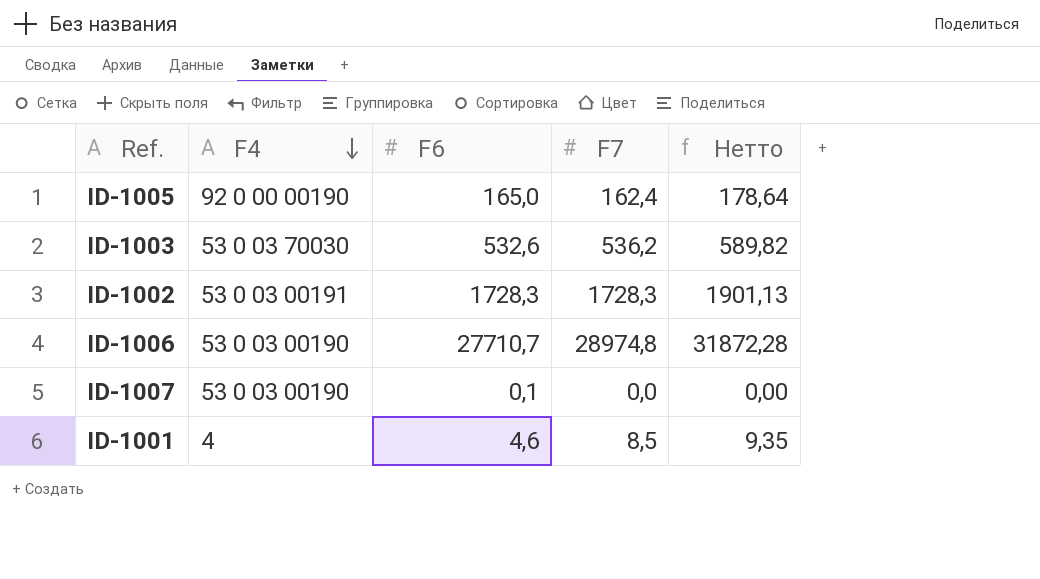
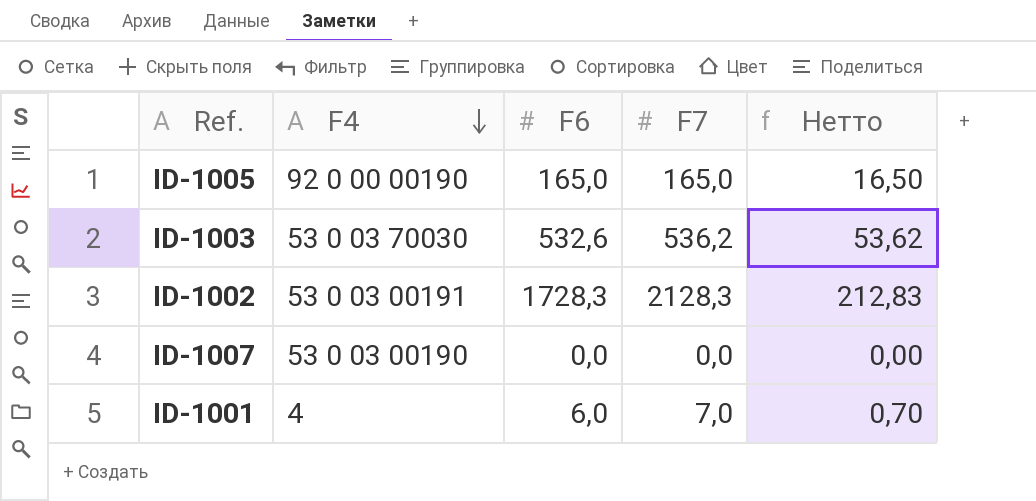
column Нетто | formula: [F7] * 1,1 -> [F7] * 0,1
row ID-1006: 53 0 03 00190 | 27710,7 | 28974,8 | 31872,28 -> none
ID-1005 | F7: 162,4 -> 165,0
ID-1002 | F7: 1728,3 -> 2128,3
ID-1007 | F6: 0,1 -> 0,0
ID-1001 | F6: 4,6 -> 6,0
ID-1001 | F7: 8,5 -> 7,0

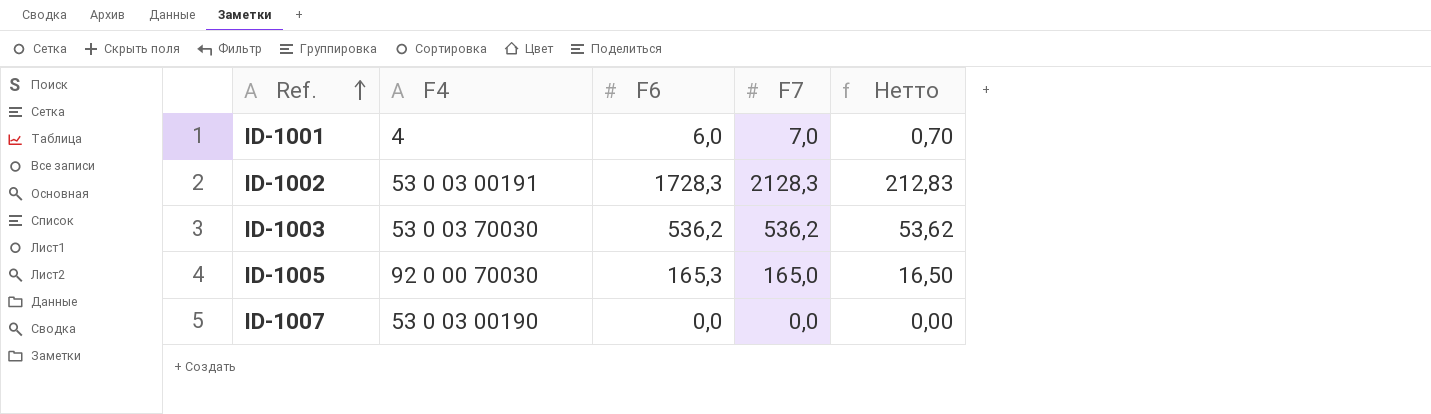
row order: F4 descending -> Ref. ascending
ID-1003 | F6: 532,6 -> 536,2
ID-1005 | F4: 92 0 00 00190 -> 92 0 00 70030
ID-1005 | F6: 165,0 -> 165,3

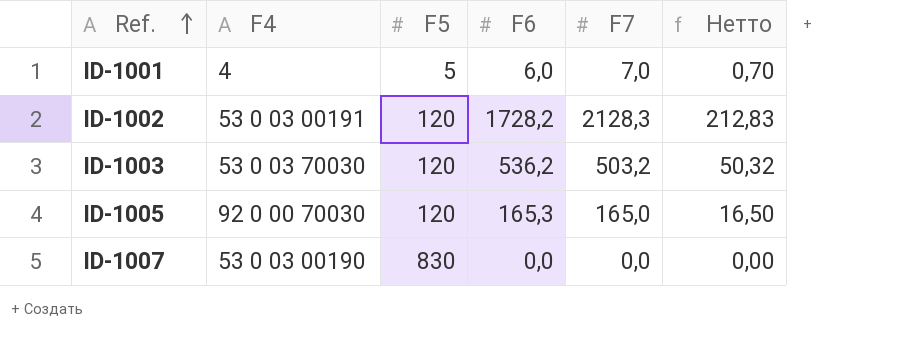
column F5 | position: none -> 3
ID-1002 | F6: 1728,3 -> 1728,2
ID-1003 | F7: 536,2 -> 503,2
ID-1003 | Нетто: 53,62 -> 50,32

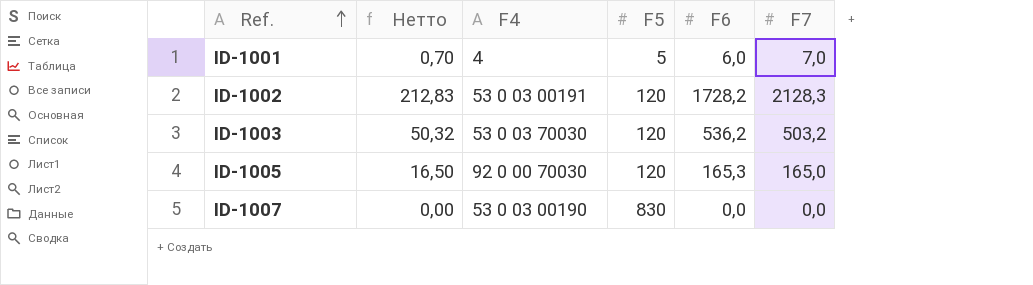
column Нетто | position: 6 -> 2

